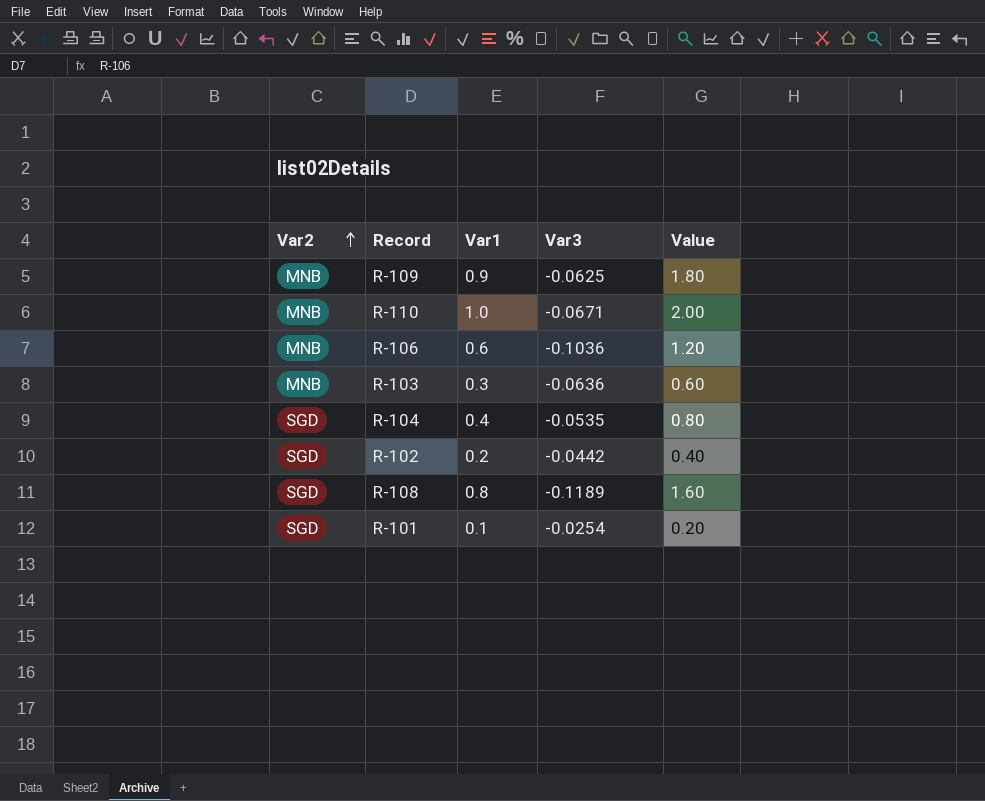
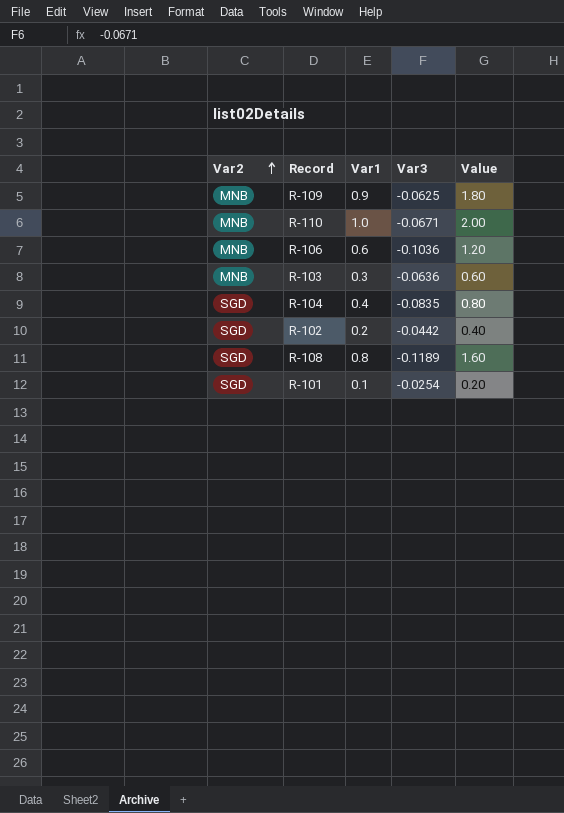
R-104 | Var3: -0.0535 -> -0.0835

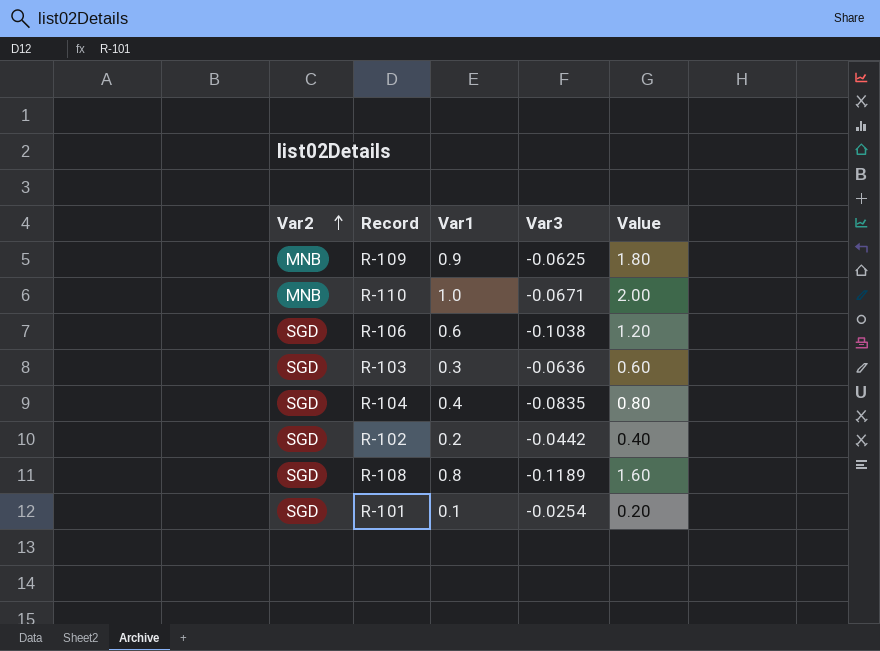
R-106 | Var2: MNB -> SGD
R-106 | Var3: -0.1036 -> -0.1038
R-103 | Var2: MNB -> SGD

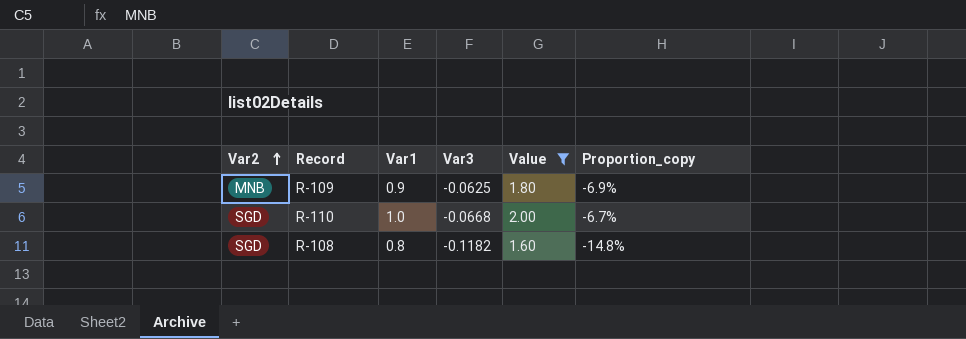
filter: none -> Value >= 1.60
column Proportion_copy | formula: none -> [Var3] / [Var1]
R-110 | Var2: MNB -> SGD
R-110 | Var3: -0.0671 -> -0.0668
R-108 | Var3: -0.1189 -> -0.1182

